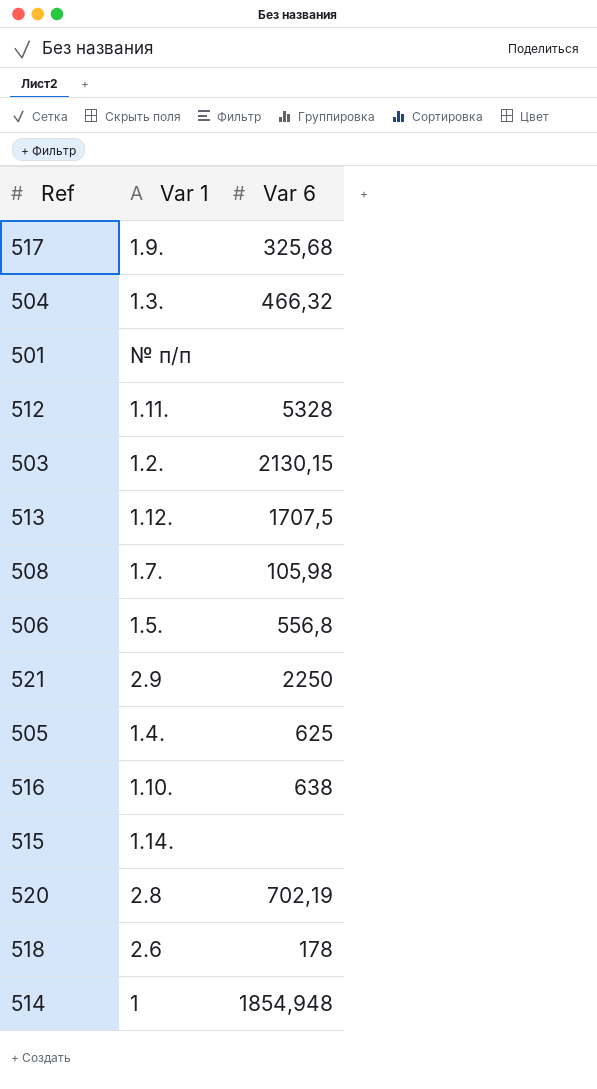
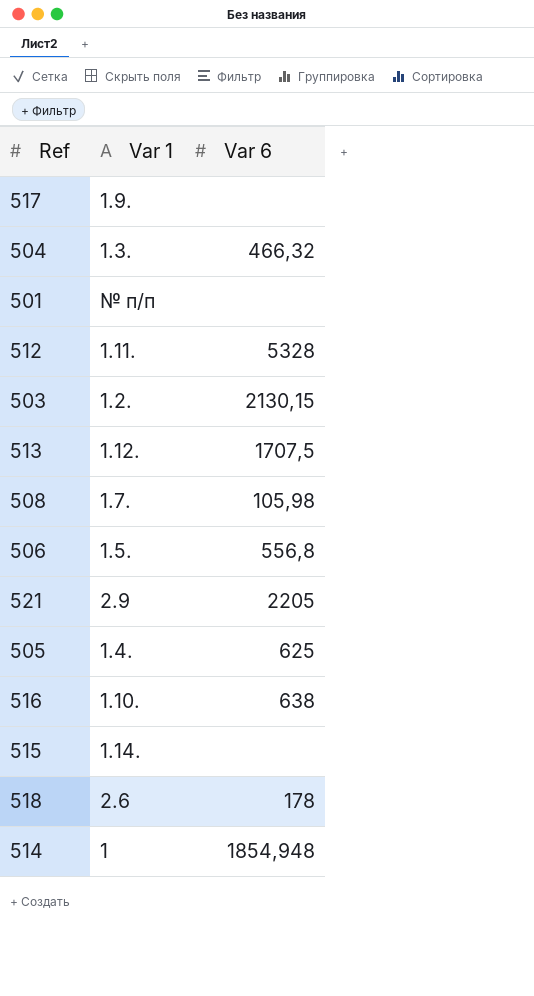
row 520: 2.8 | 702,19 -> none
517 | Var 6: 325,68 -> none
521 | Var 6: 2250 -> 2205

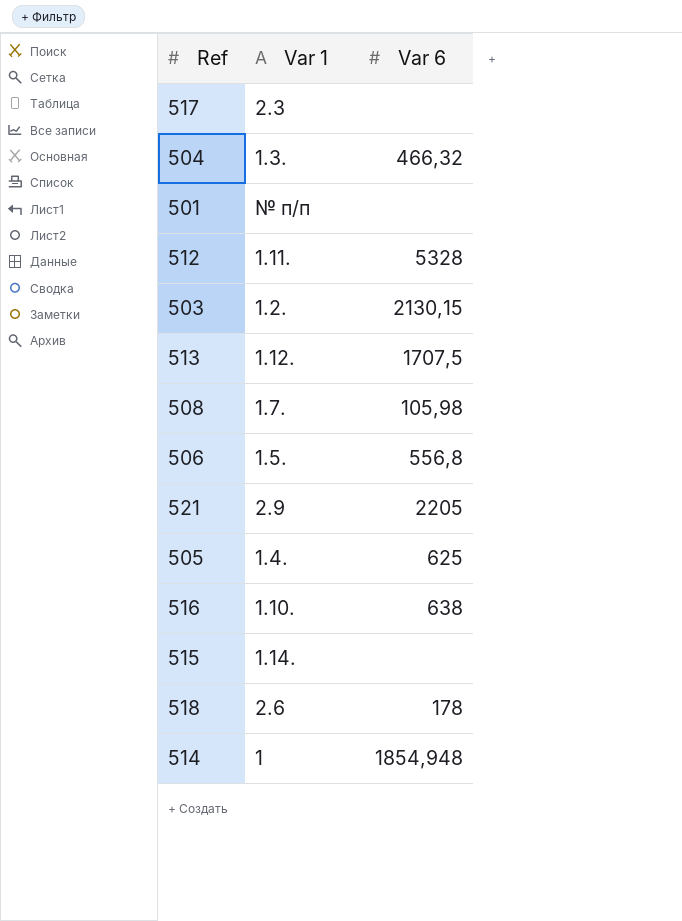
517 | Var 1: 1.9. -> 2.3

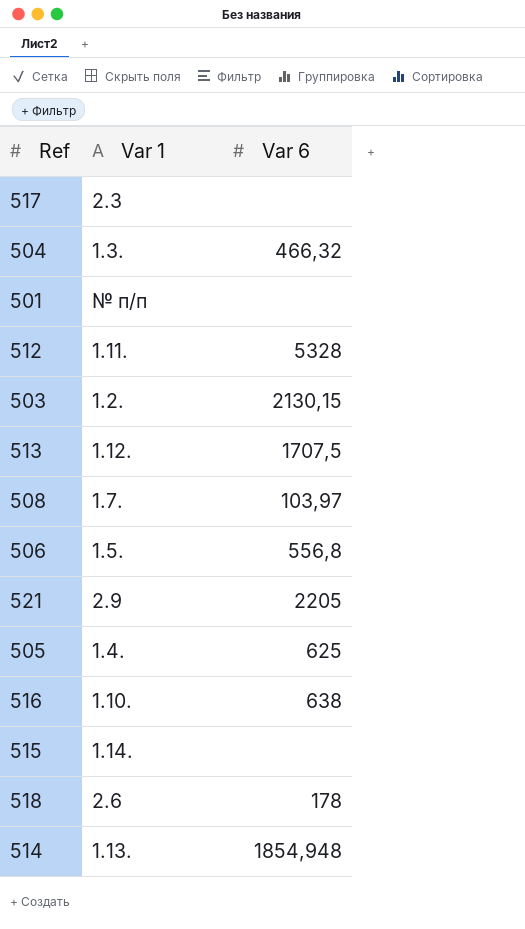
508 | Var 6: 105,98 -> 103,97
514 | Var 1: 1 -> 1.13.

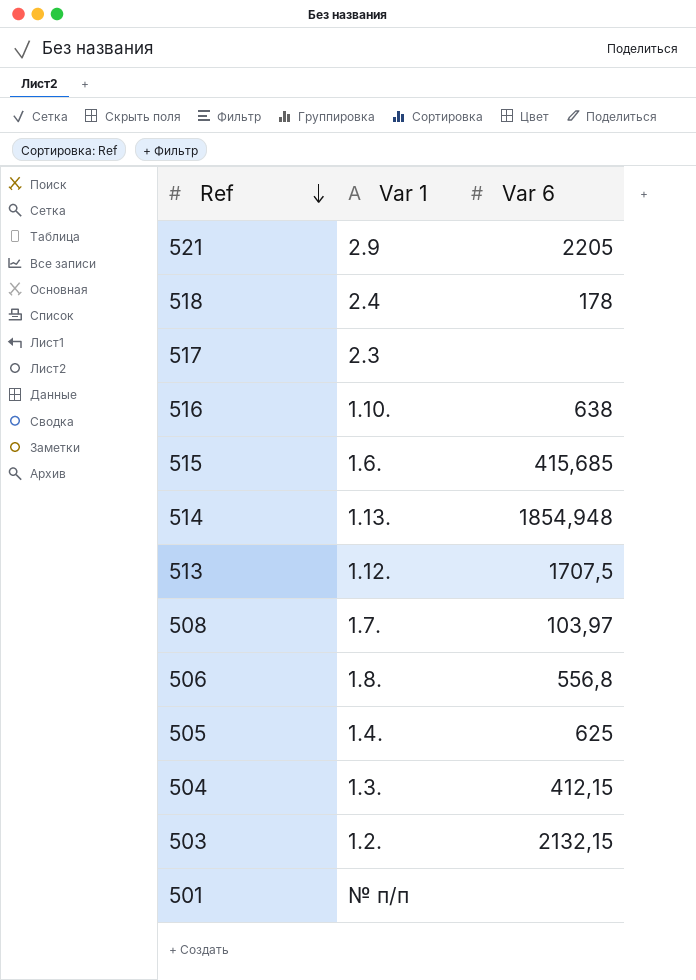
row order: none -> Ref descending
row 512: 1.11. | 5328 -> none
518 | Var 1: 2.6 -> 2.4
515 | Var 1: 1.14. -> 1.6.
515 | Var 6: none -> 415,685
506 | Var 1: 1.5. -> 1.8.
504 | Var 6: 466,32 -> 412,15
503 | Var 6: 2130,15 -> 2132,15

